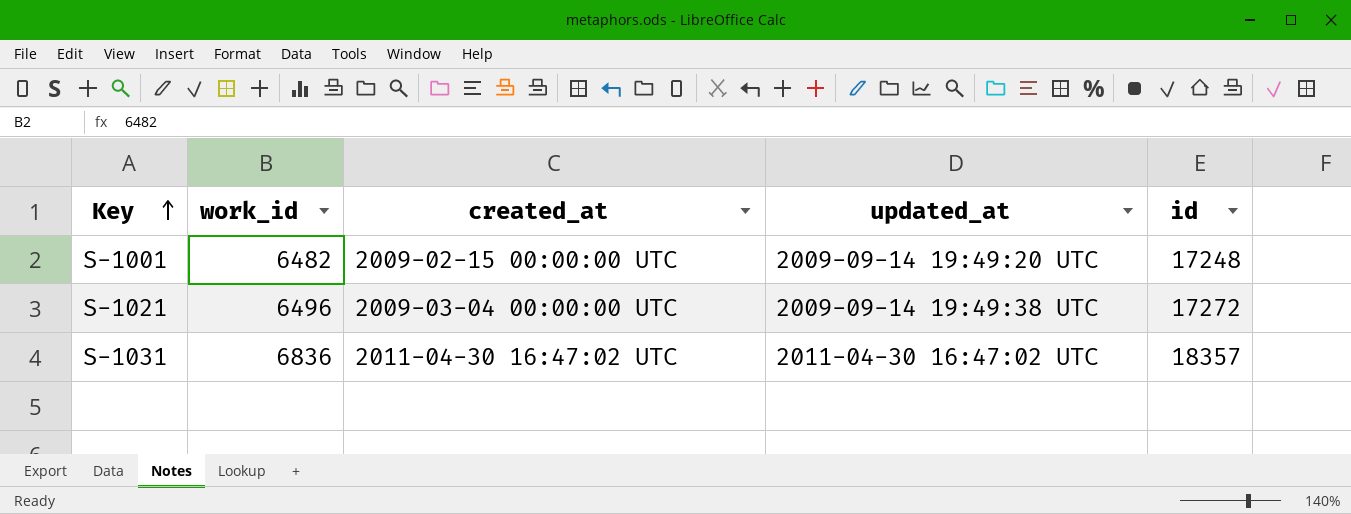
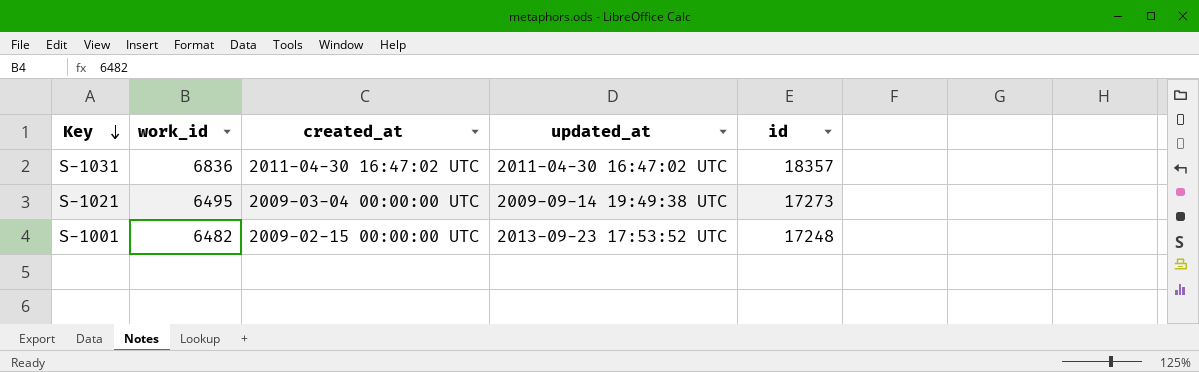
row order: Key ascending -> Key descending
S-1021 | work_id: 6496 -> 6495
S-1021 | id: 17272 -> 17273
S-1001 | updated_at: 2009-09-14 19:49:20 UTC -> 2013-09-23 17:53:52 UTC

